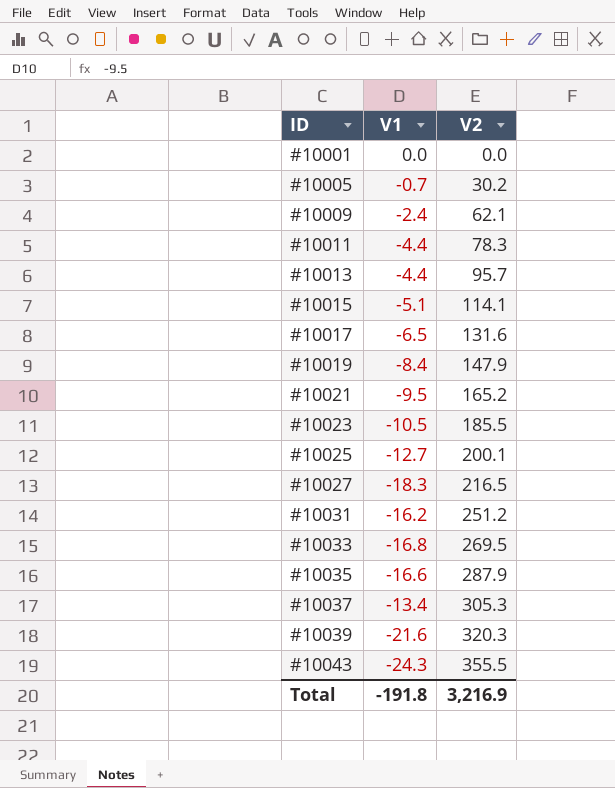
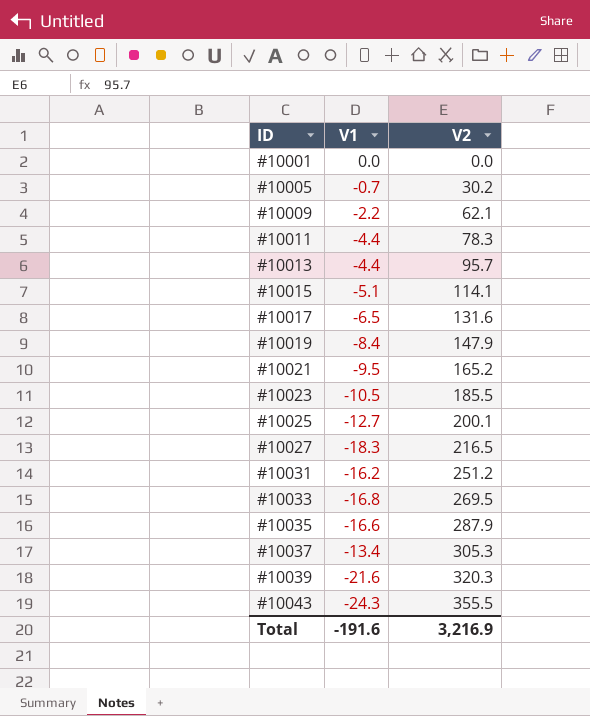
#10009 | V1: -2.4 -> -2.2
Total | V1: -191.8 -> -191.6

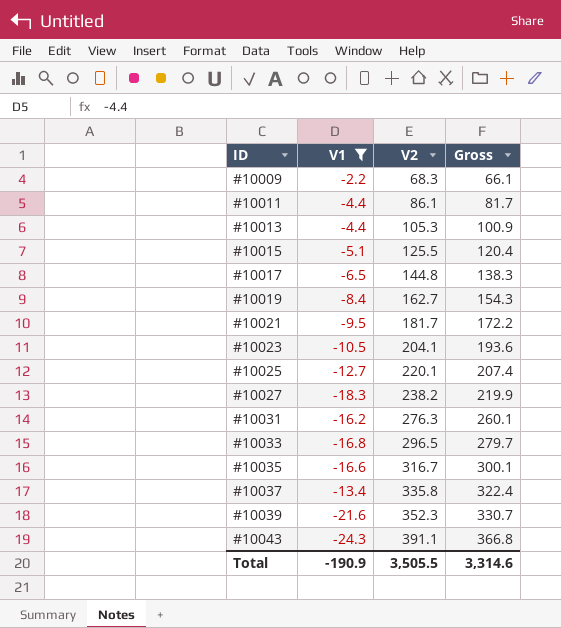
filter: none -> V1 <= -2.2
column Gross | formula: none -> [V1] + [V2]
#10009 | V2: 62.1 -> 68.3
#10011 | V2: 78.3 -> 86.1
#10013 | V2: 95.7 -> 105.3
#10015 | V2: 114.1 -> 125.5
#10017 | V2: 131.6 -> 144.8
#10019 | V2: 147.9 -> 162.7
#10021 | V2: 165.2 -> 181.7
#10023 | V2: 185.5 -> 204.1
#10025 | V2: 200.1 -> 220.1
#10027 | V2: 216.5 -> 238.2
#10031 | V2: 251.2 -> 276.3
#10033 | V2: 269.5 -> 296.5
#10035 | V2: 287.9 -> 316.7
#10037 | V2: 305.3 -> 335.8
#10039 | V2: 320.3 -> 352.3
#10043 | V2: 355.5 -> 391.1
Total | V1: -191.6 -> -190.9
Total | V2: 3,216.9 -> 3,505.5

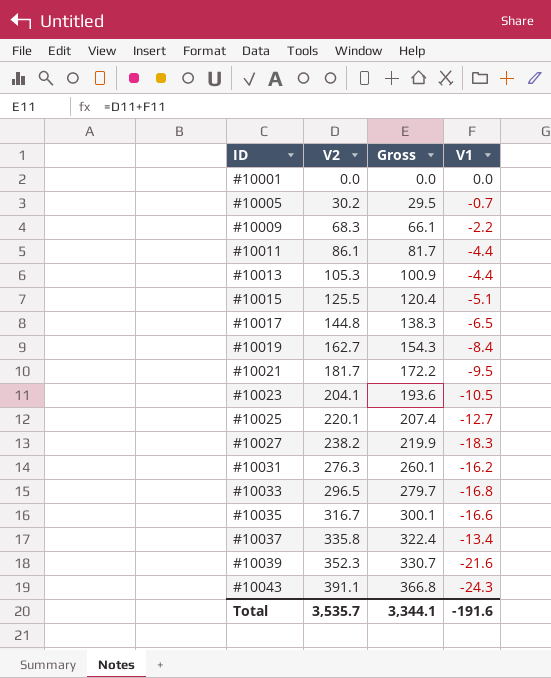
filter: V1 <= -2.2 -> none
column V1 | position: 2 -> 4
Total | V2: 3,505.5 -> 3,535.7
Total | Gross: 3,314.6 -> 3,344.1
Total | V1: -190.9 -> -191.6

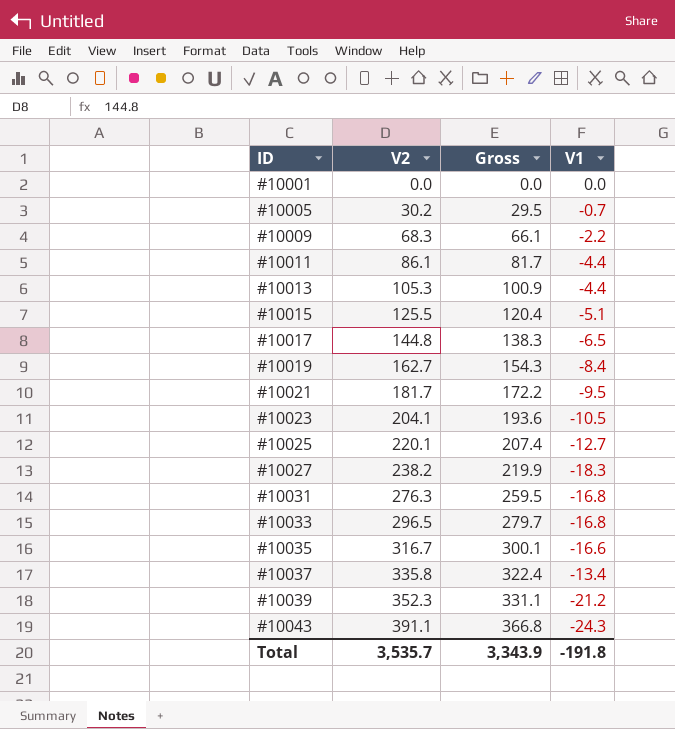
#10031 | Gross: 260.1 -> 259.5
#10031 | V1: -16.2 -> -16.8
#10039 | Gross: 330.7 -> 331.1
#10039 | V1: -21.6 -> -21.2
Total | Gross: 3,344.1 -> 3,343.9
Total | V1: -191.6 -> -191.8

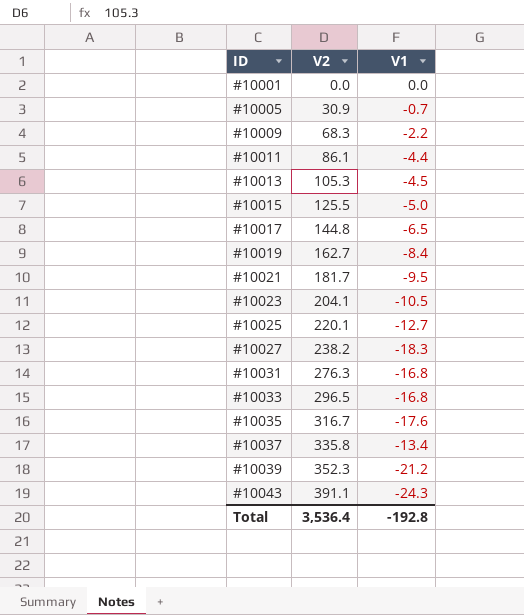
column Gross | formula: [V2] + [V1] -> none
#10005 | V2: 30.2 -> 30.9
#10013 | V1: -4.4 -> -4.5
#10015 | V1: -5.1 -> -5.0
#10035 | V1: -16.6 -> -17.6
Total | V2: 3,535.7 -> 3,536.4
Total | V1: -191.8 -> -192.8

